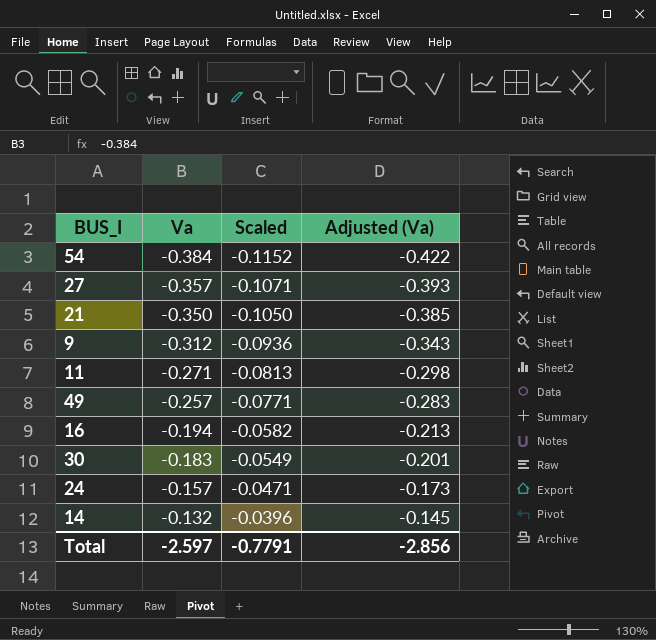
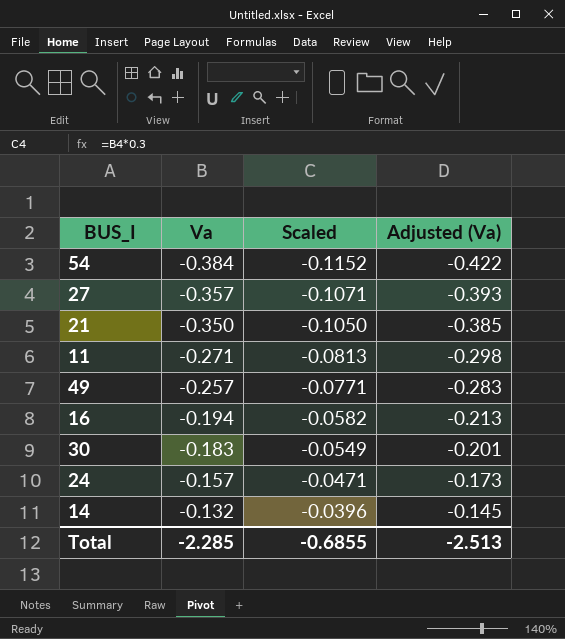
row 9: -0.312 | -0.0936 | -0.343 -> none
Total | Va: -2.597 -> -2.285
Total | Scaled: -0.7791 -> -0.6855
Total | Adjusted (Va): -2.856 -> -2.513

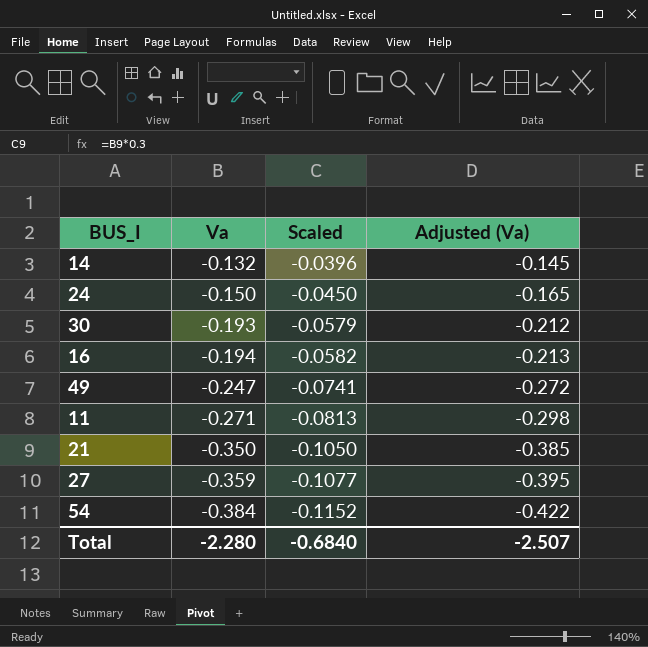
row order: Va ascending -> Va descending
24 | Va: -0.157 -> -0.150
24 | Scaled: -0.0471 -> -0.0450
24 | Adjusted (Va): -0.173 -> -0.165
30 | Va: -0.183 -> -0.193
30 | Scaled: -0.0549 -> -0.0579
30 | Adjusted (Va): -0.201 -> -0.212
49 | Va: -0.257 -> -0.247
49 | Scaled: -0.0771 -> -0.0741
49 | Adjusted (Va): -0.283 -> -0.272
27 | Va: -0.357 -> -0.359
27 | Scaled: -0.1071 -> -0.1077
27 | Adjusted (Va): -0.393 -> -0.395
Total | Va: -2.285 -> -2.280
Total | Scaled: -0.6855 -> -0.6840
Total | Adjusted (Va): -2.513 -> -2.507

